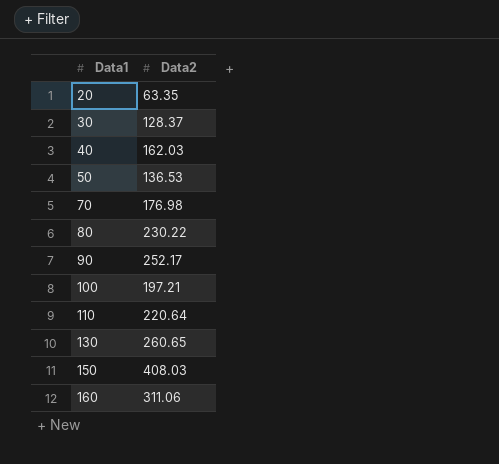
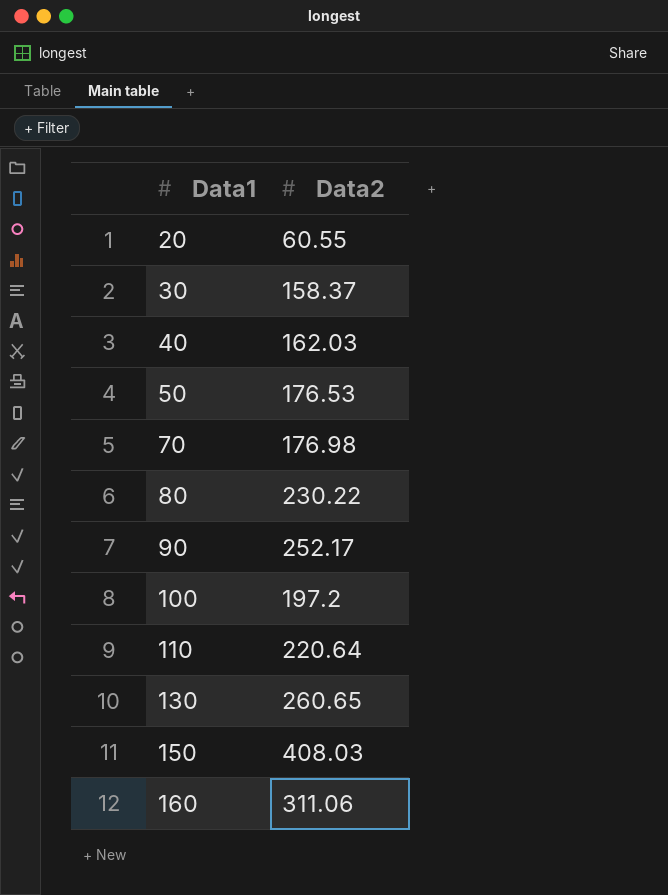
20 | Data2: 63.35 -> 60.55
30 | Data2: 128.37 -> 158.37
50 | Data2: 136.53 -> 176.53
100 | Data2: 197.21 -> 197.2

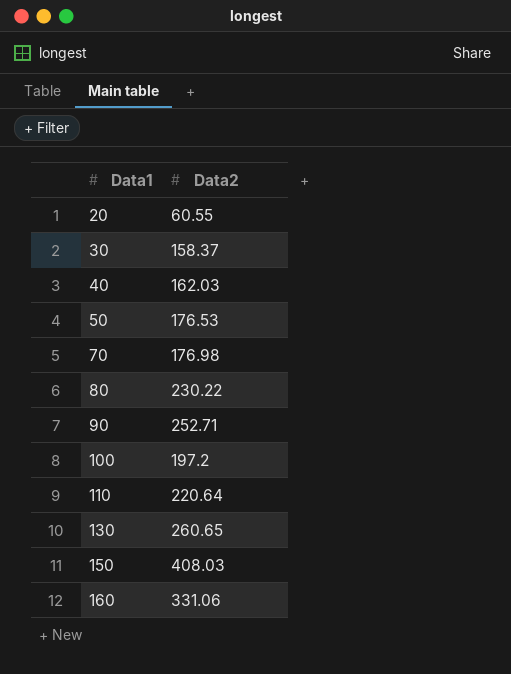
90 | Data2: 252.17 -> 252.71
160 | Data2: 311.06 -> 331.06

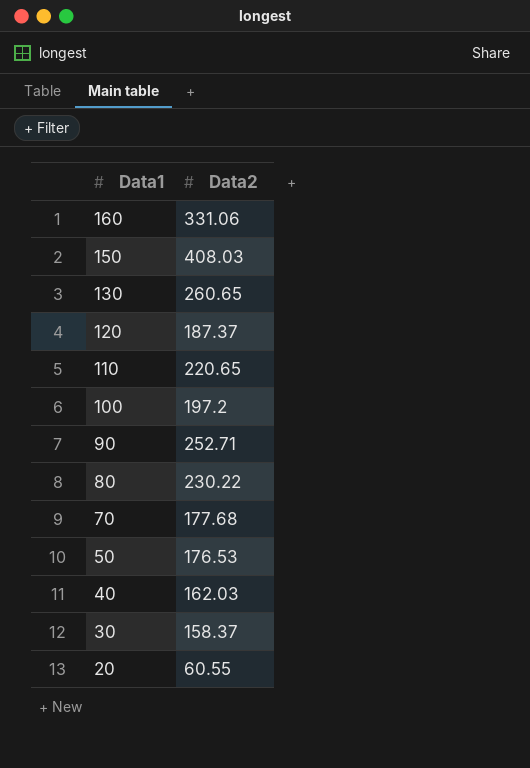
row order: Data1 ascending -> Data1 descending
row 120: none -> 187.37
110 | Data2: 220.64 -> 220.65
70 | Data2: 176.98 -> 177.68

